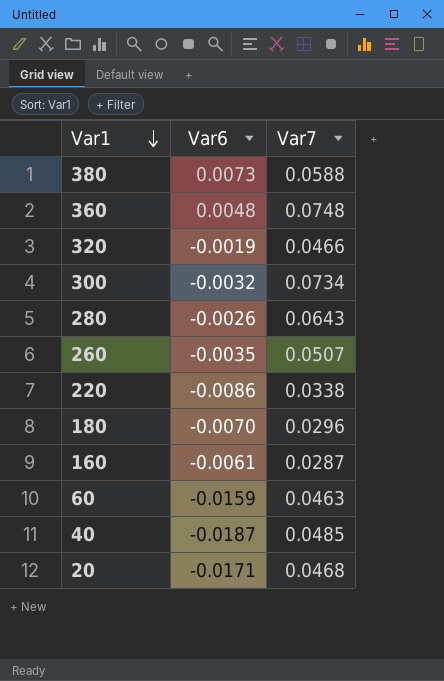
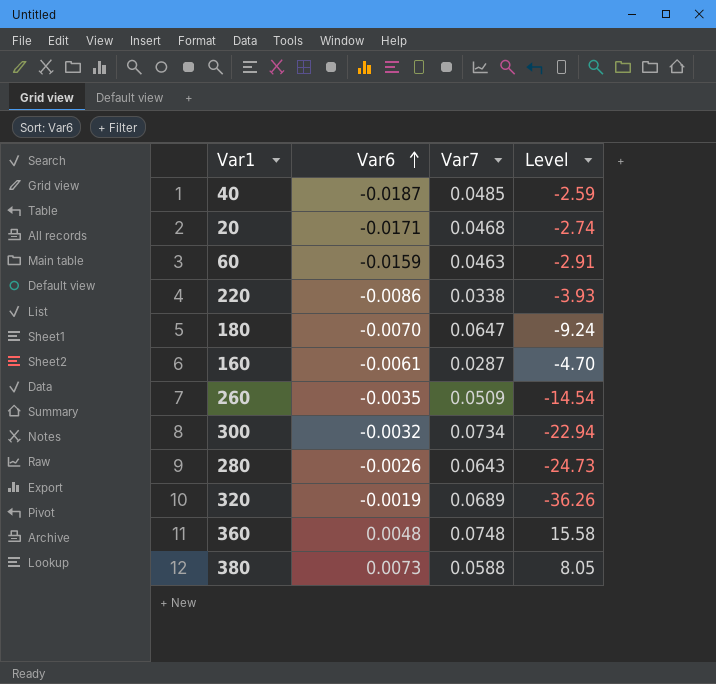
row order: Var1 descending -> Var6 ascending
column Level | formula: none -> [Var7] / [Var6]
180 | Var7: 0.0296 -> 0.0647
260 | Var7: 0.0507 -> 0.0509
320 | Var7: 0.0466 -> 0.0689

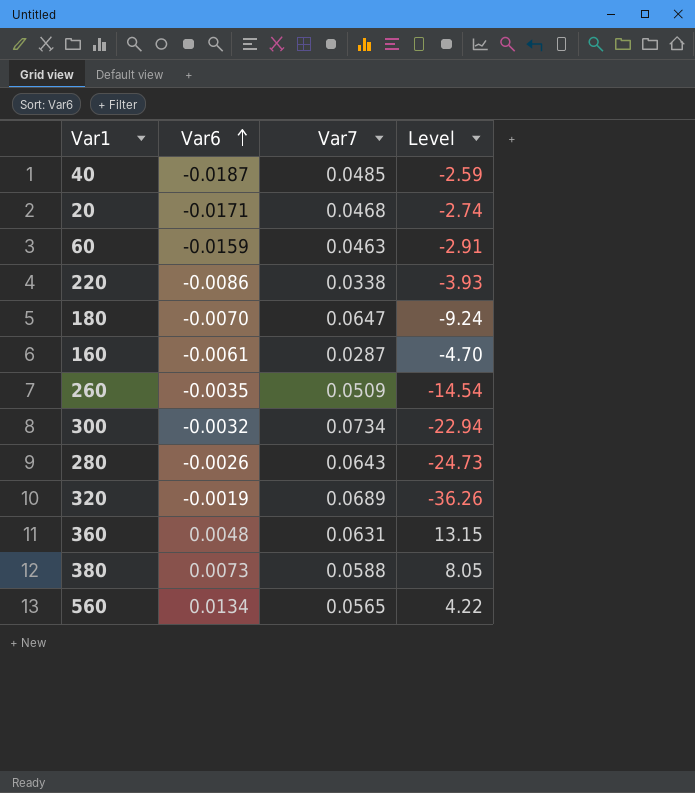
360 | Var7: 0.0748 -> 0.0631
360 | Level: 15.58 -> 13.15
row 560: none -> 0.0134 | 0.0565 | 4.22

